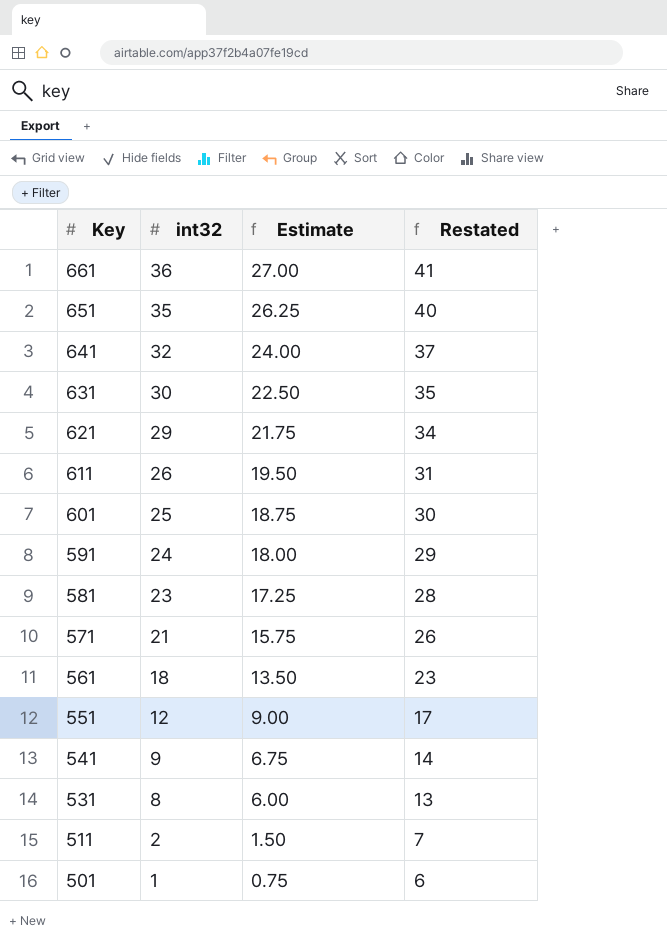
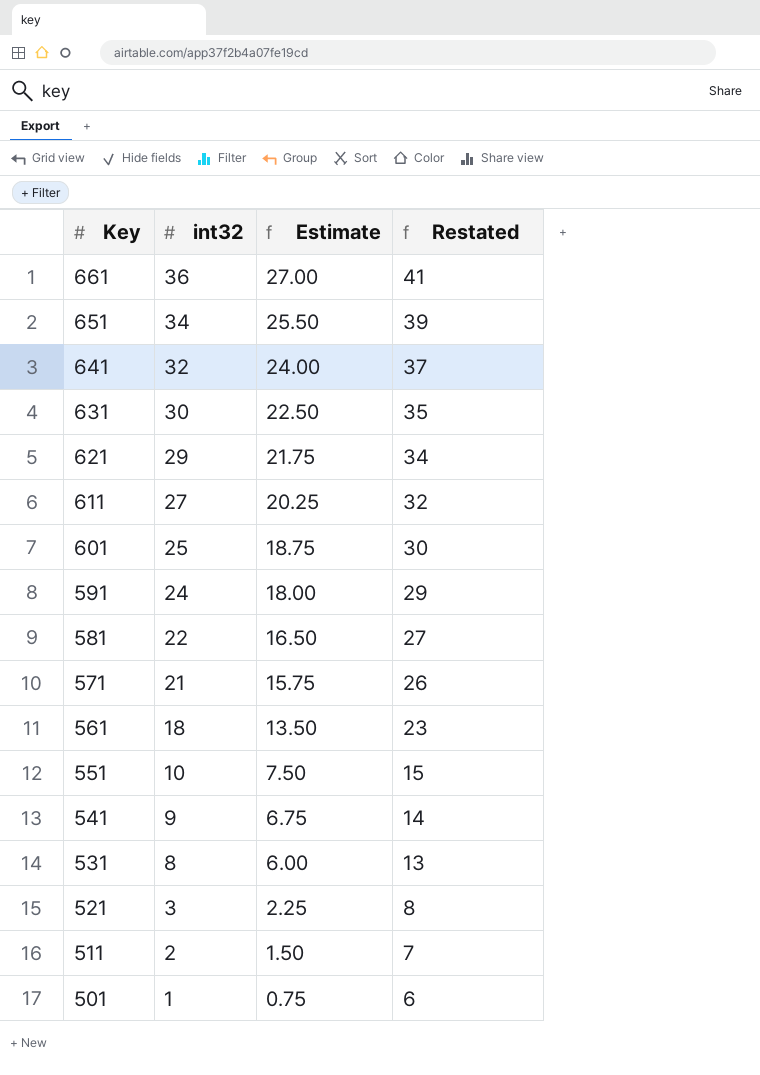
651 | int32: 35 -> 34
651 | Estimate: 26.25 -> 25.50
651 | Restated: 40 -> 39
611 | int32: 26 -> 27
611 | Estimate: 19.50 -> 20.25
611 | Restated: 31 -> 32
581 | int32: 23 -> 22
581 | Estimate: 17.25 -> 16.50
581 | Restated: 28 -> 27
551 | int32: 12 -> 10
551 | Estimate: 9.00 -> 7.50
551 | Restated: 17 -> 15
row 521: none -> 3 | 2.25 | 8

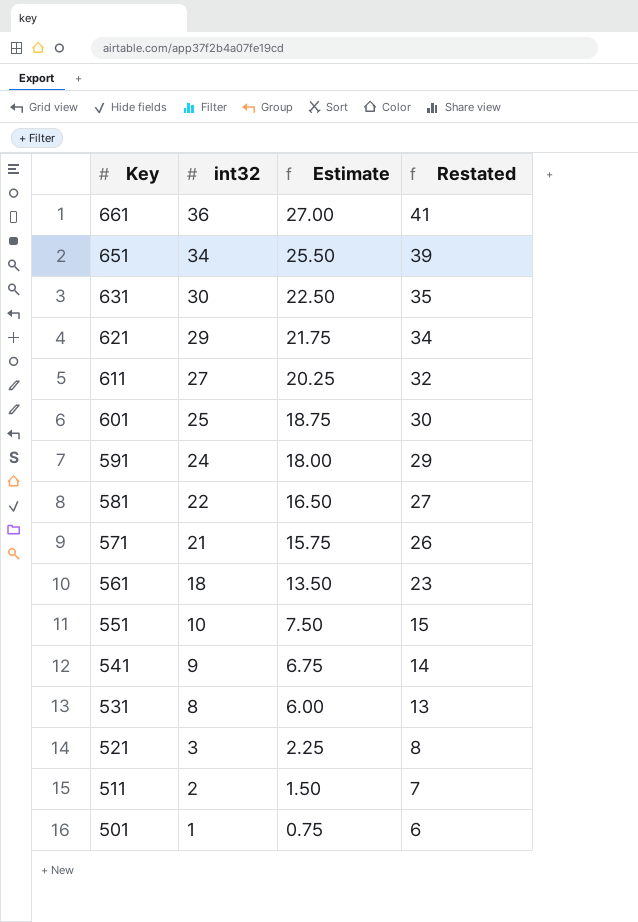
row 641: 32 | 24.00 | 37 -> none

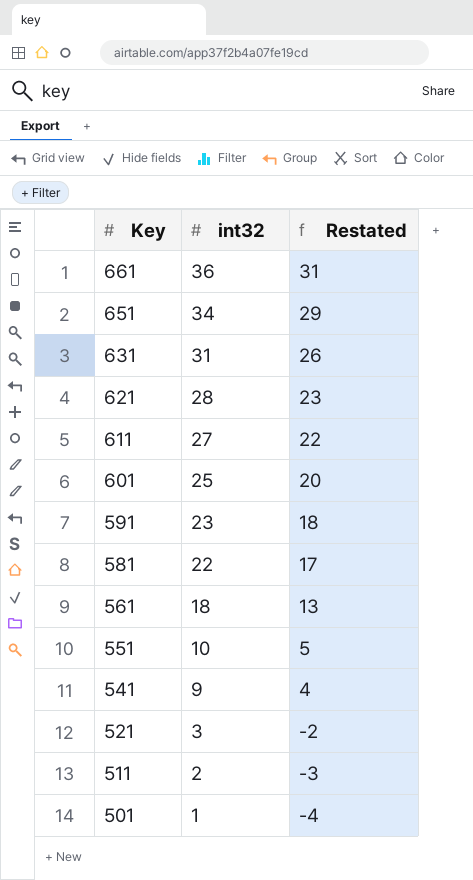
column Estimate | formula: [int32] * 0.75 -> none
column Restated | formula: [int32] + 5 -> [int32] - 5
row 571: 21 | 15.75 | 26 -> none
row 531: 8 | 6.00 | 13 -> none
631 | int32: 30 -> 31
621 | int32: 29 -> 28
591 | int32: 24 -> 23

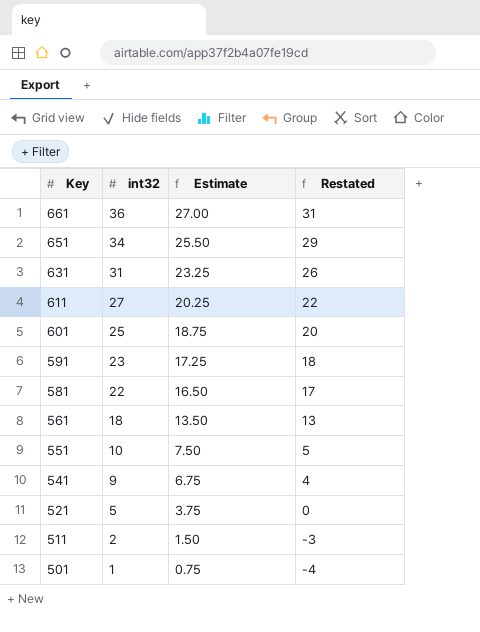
column Estimate | formula: none -> [int32] * 0.75
row 621: 28 | 23 -> none
521 | int32: 3 -> 5
521 | Restated: -2 -> 0

